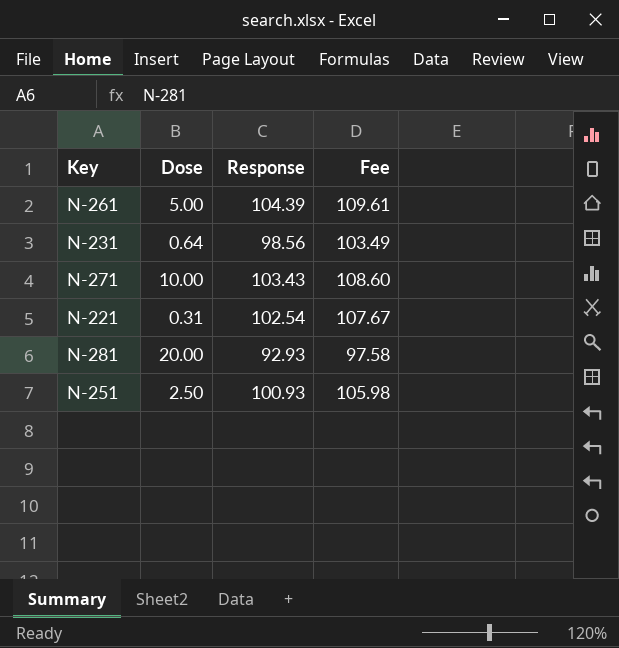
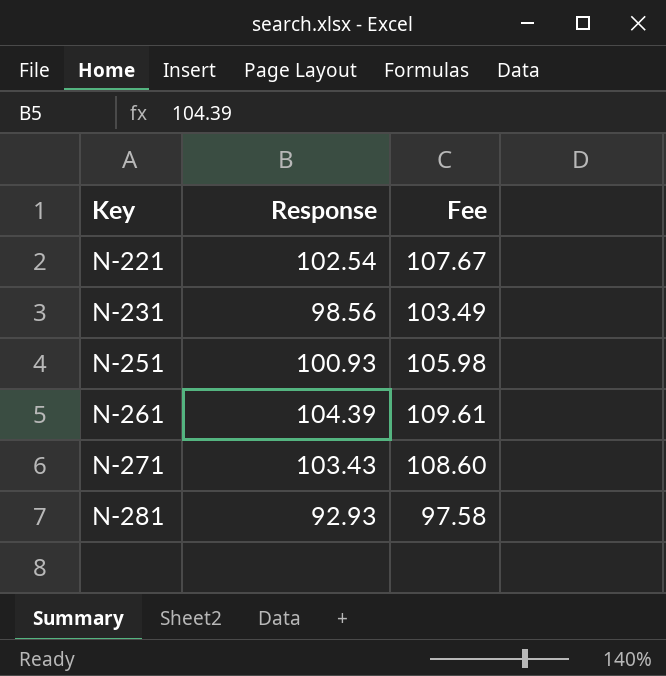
row order: none -> Key ascending
column Dose | position: 2 -> none

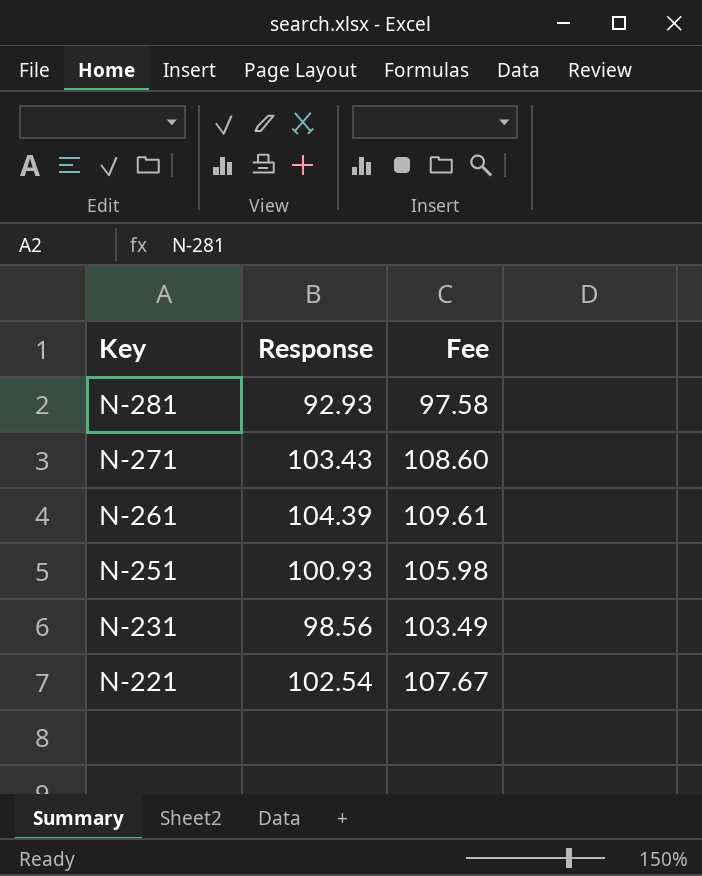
row order: Key ascending -> Key descending

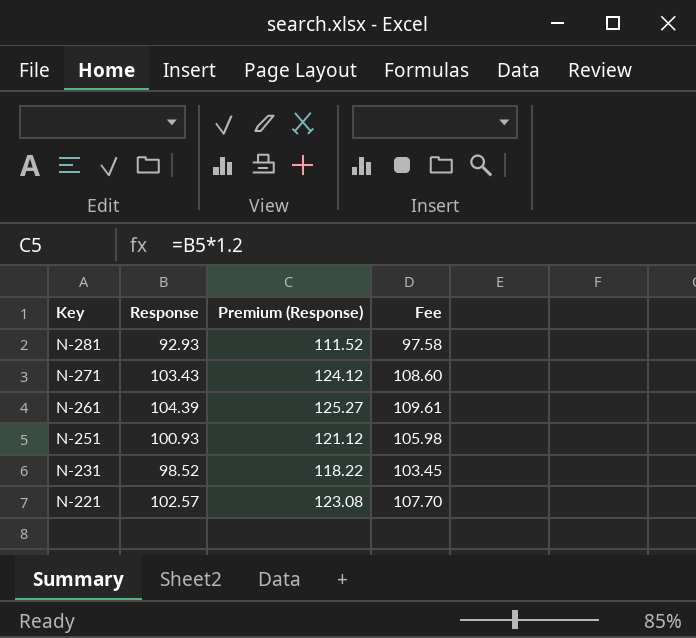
column Premium (Response) | formula: none -> [Response] * 1.2
N-231 | Response: 98.56 -> 98.52
N-231 | Fee: 103.49 -> 103.45
N-221 | Response: 102.54 -> 102.57
N-221 | Fee: 107.67 -> 107.70

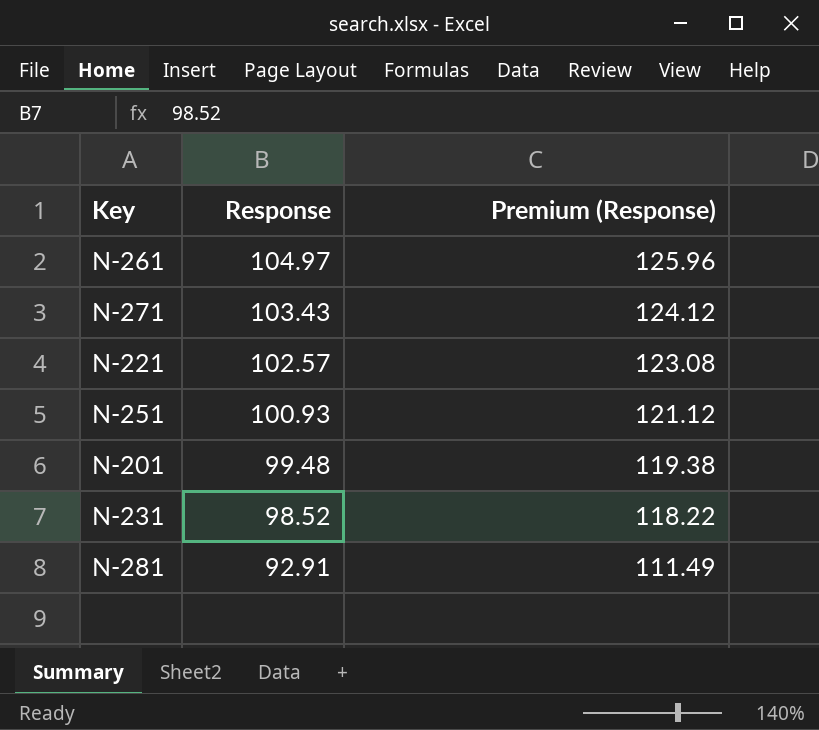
row order: Key descending -> Response descending
column Fee | formula: [Response] * 1.05 -> none
N-261 | Response: 104.39 -> 104.97
N-261 | Premium (Response): 125.27 -> 125.96
row N-201: none -> 99.48 | 119.38
N-281 | Response: 92.93 -> 92.91
N-281 | Premium (Response): 111.52 -> 111.49

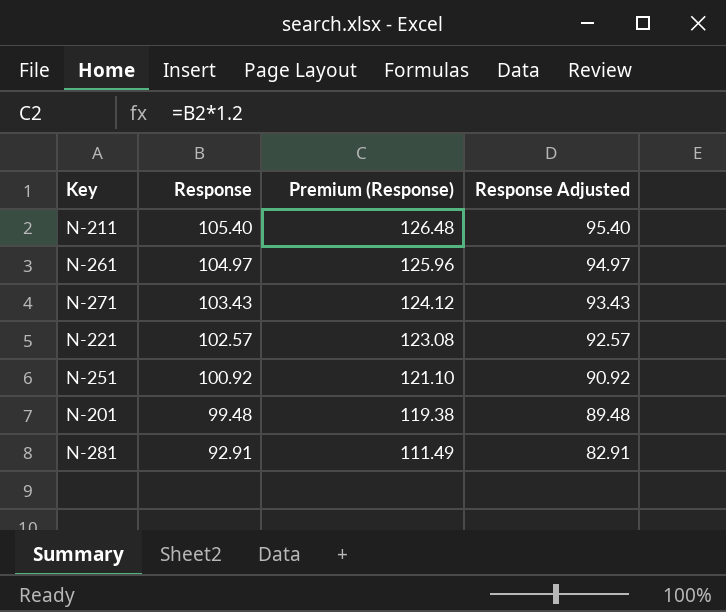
column Response Adjusted | formula: none -> [Response] - 10
row N-231: 98.52 | 118.22 -> none
row N-211: none -> 105.40 | 126.48 | 95.40
N-251 | Response: 100.93 -> 100.92
N-251 | Premium (Response): 121.12 -> 121.10

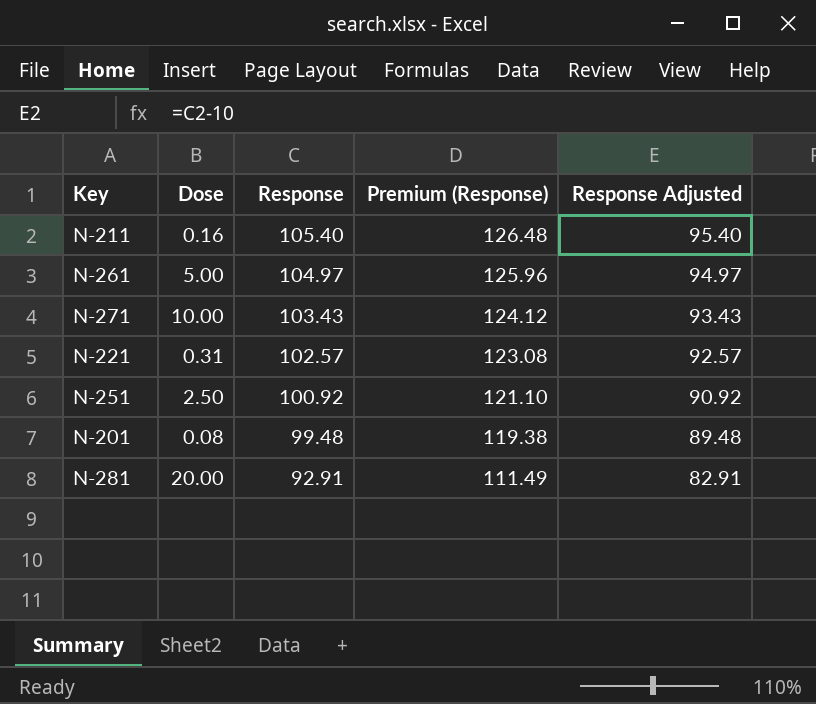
column Dose | position: none -> 2

